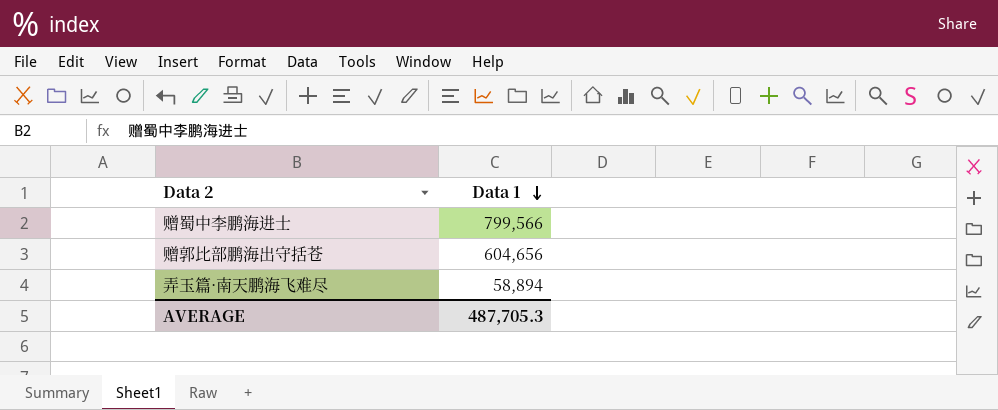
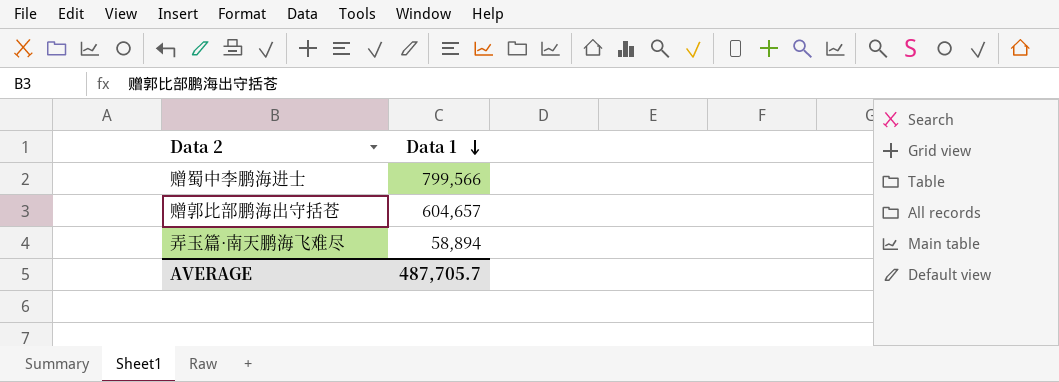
赠郭比部鹏海出守括苍 | Data 1: 604,656 -> 604,657
AVERAGE | Data 1: 487,705.3 -> 487,705.7

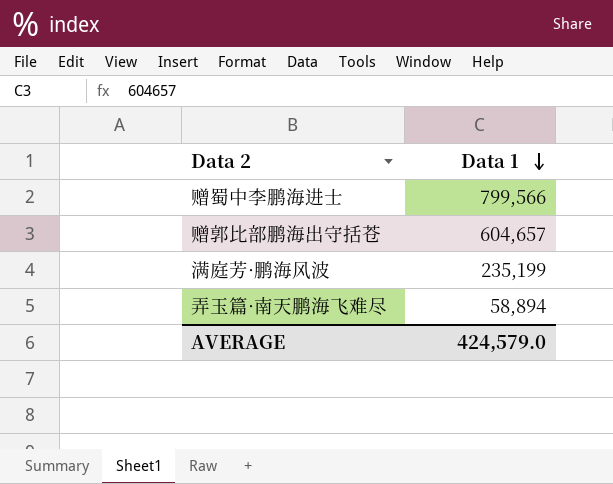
row 满庭芳·鹏海风波: none -> 235,199
AVERAGE | Data 1: 487,705.7 -> 424,579.0

